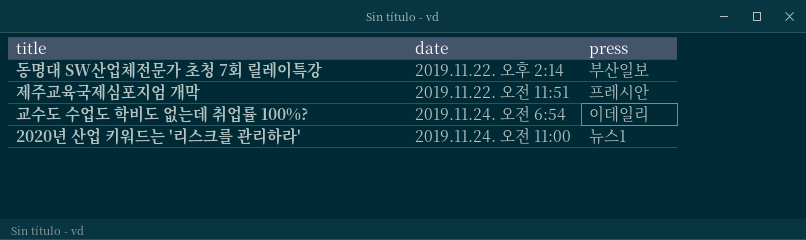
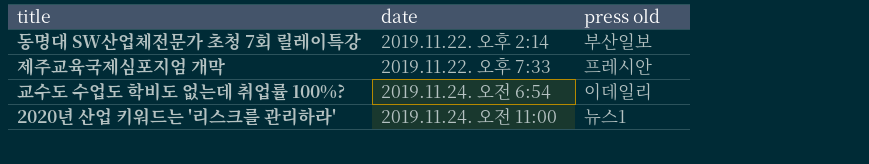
column name: press -> press old
제주교육국제심포지엄 개막 | date: 2019.11.22. 오전 11:51 -> 2019.11.22. 오후 7:33

